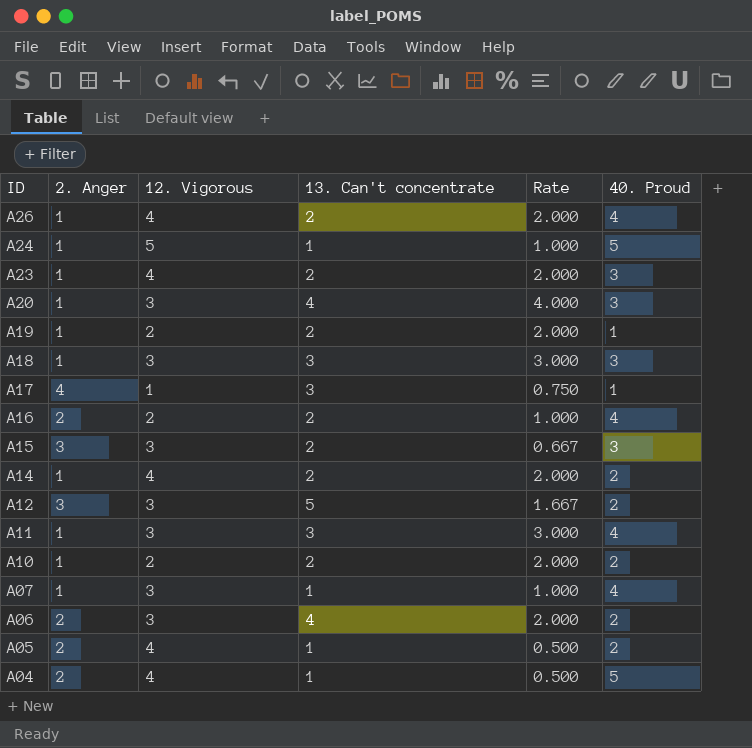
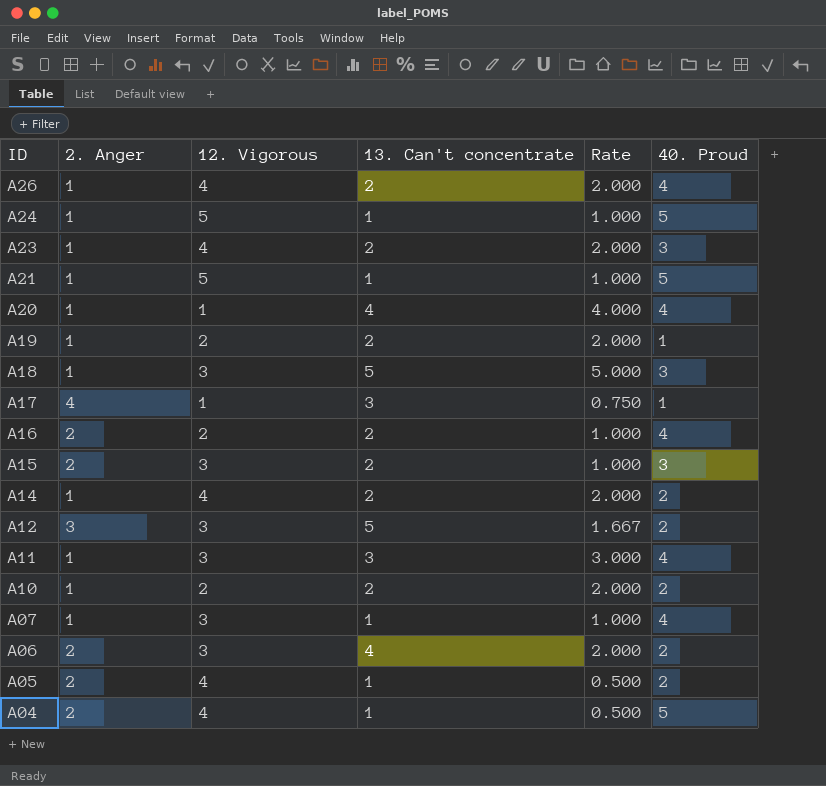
row A21: none -> 1 | 5 | 1 | 1.000 | 5
A20 | 12. Vigorous: 3 -> 1
A20 | 40. Proud: 3 -> 4
A18 | 13. Can't concentrate: 3 -> 5
A18 | Rate: 3.000 -> 5.000
A15 | 2. Anger: 3 -> 2
A15 | Rate: 0.667 -> 1.000

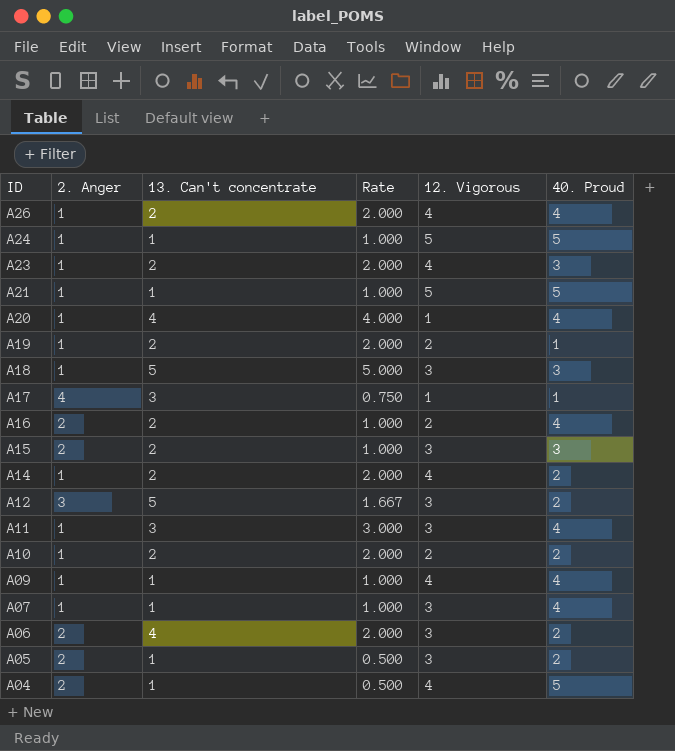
column 12. Vigorous | position: 3 -> 5
row A09: none -> 1 | 1 | 1.000 | 4 | 4
A05 | 12. Vigorous: 4 -> 3

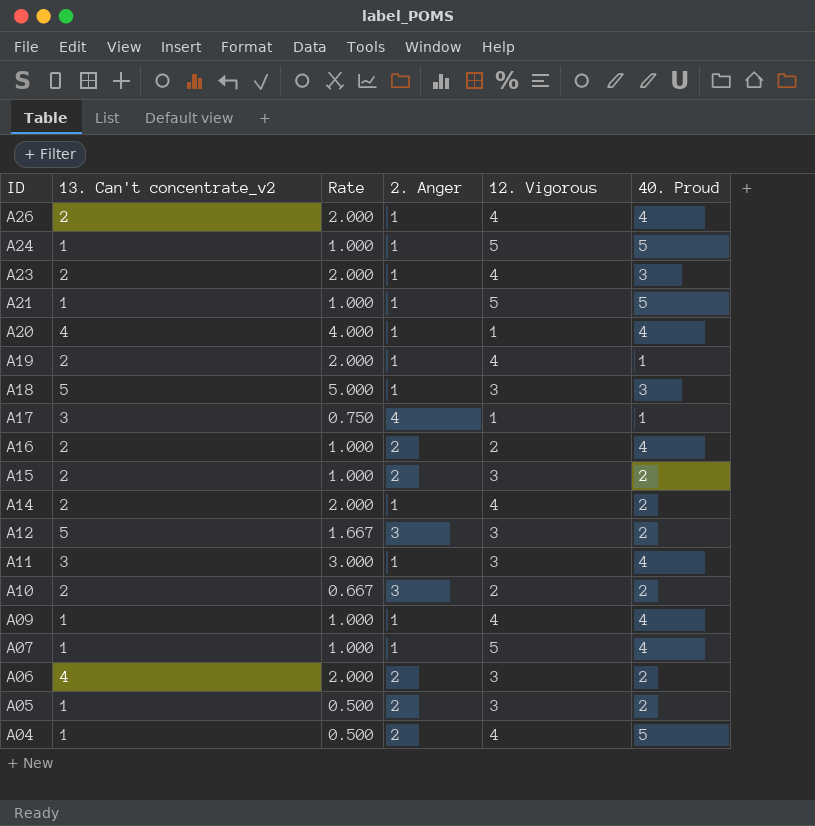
column name: 13. Can't concentrate -> 13. Can't concentrate_v2
column 2. Anger | position: 2 -> 4
A19 | 12. Vigorous: 2 -> 4
A15 | 40. Proud: 3 -> 2
A10 | Rate: 2.000 -> 0.667
A10 | 2. Anger: 1 -> 3
A07 | 12. Vigorous: 3 -> 5

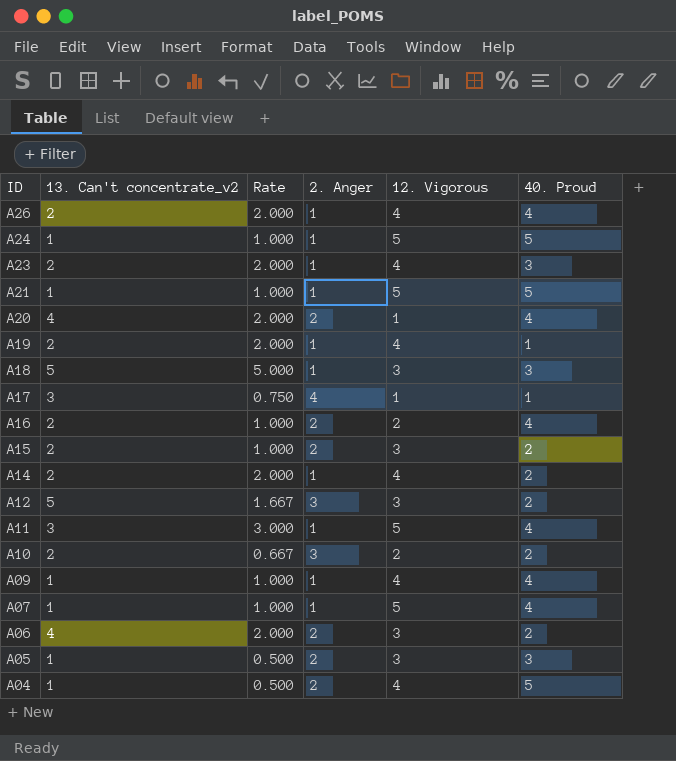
A20 | Rate: 4.000 -> 2.000
A20 | 2. Anger: 1 -> 2
A11 | 12. Vigorous: 3 -> 5
A05 | 40. Proud: 2 -> 3

